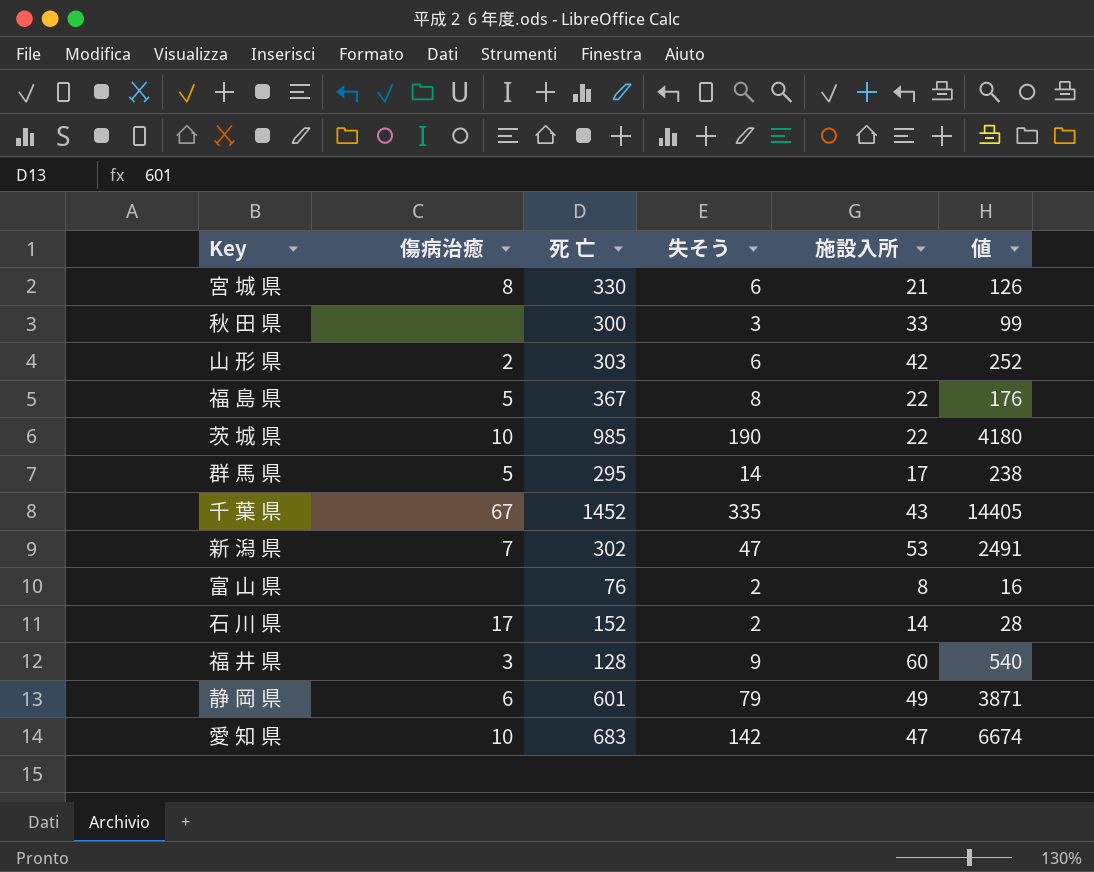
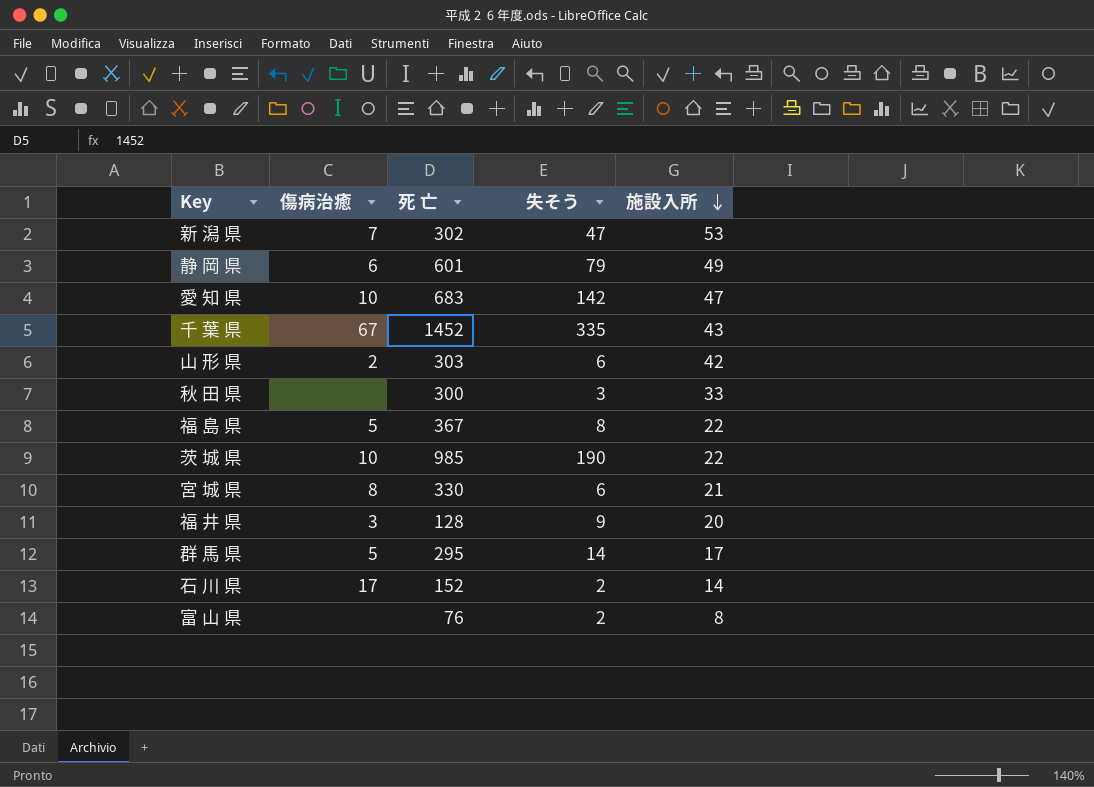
row order: none -> 施設入所 descending
column 値 | formula: [失そう] * [施設入所] -> none
福 井 県 | 施設入所: 60 -> 20

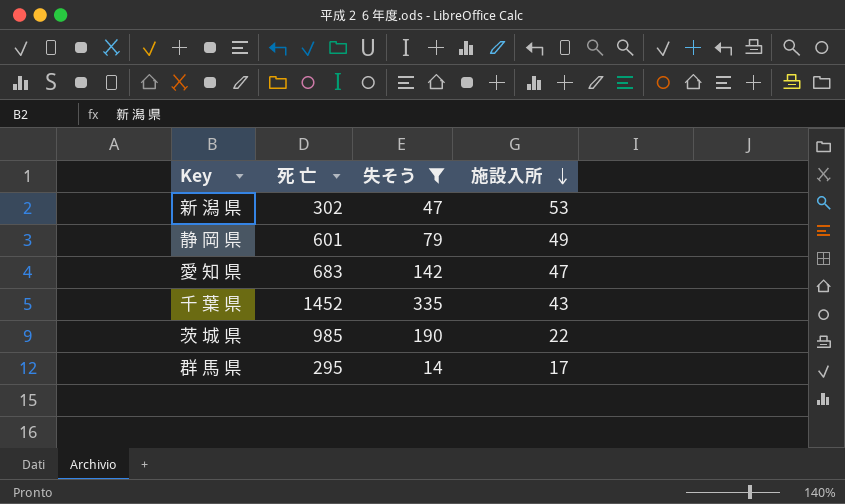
filter: none -> 失そう >= 14
column 傷病治癒 | position: 2 -> none

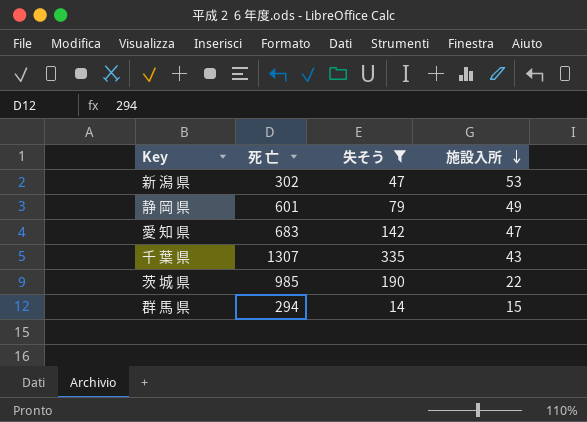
千 葉 県 | 死 亡: 1452 -> 1307
群 馬 県 | 死 亡: 295 -> 294
群 馬 県 | 施設入所: 17 -> 15

